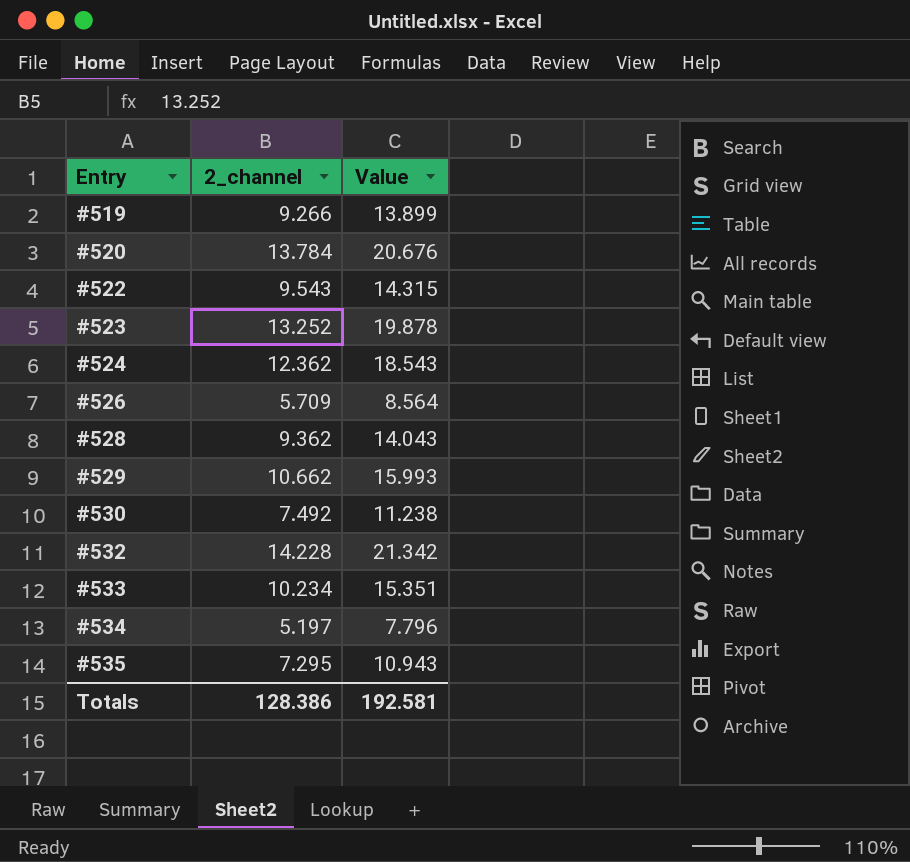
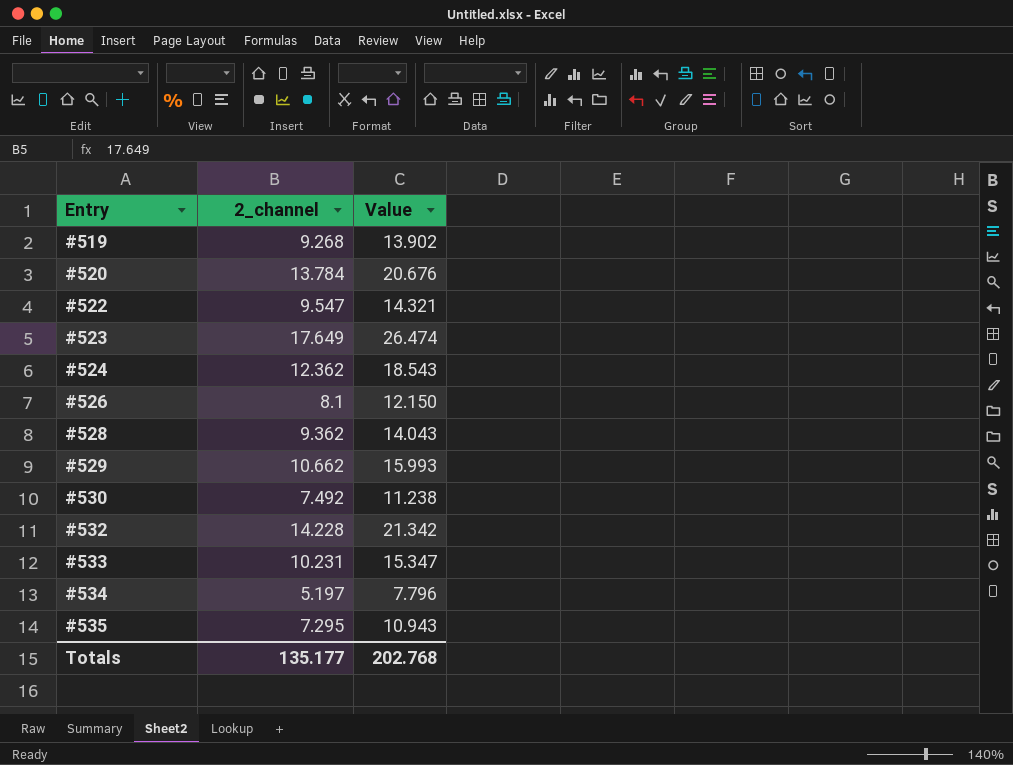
#519 | 2_channel: 9.266 -> 9.268
#519 | Value: 13.899 -> 13.902
#522 | 2_channel: 9.543 -> 9.547
#522 | Value: 14.315 -> 14.321
#523 | 2_channel: 13.252 -> 17.649
#523 | Value: 19.878 -> 26.474
#526 | 2_channel: 5.709 -> 8.1
#526 | Value: 8.564 -> 12.150
#533 | 2_channel: 10.234 -> 10.231
#533 | Value: 15.351 -> 15.347
Totals | 2_channel: 128.386 -> 135.177
Totals | Value: 192.581 -> 202.768

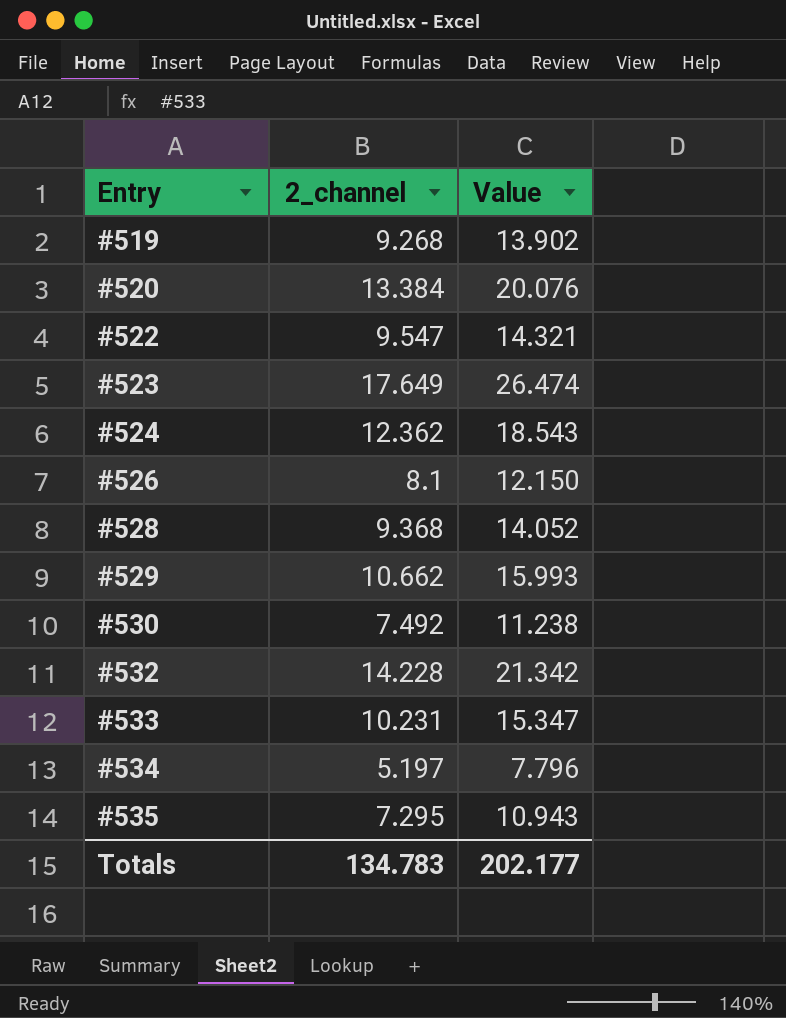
#520 | 2_channel: 13.784 -> 13.384
#520 | Value: 20.676 -> 20.076
#528 | 2_channel: 9.362 -> 9.368
#528 | Value: 14.043 -> 14.052
Totals | 2_channel: 135.177 -> 134.783
Totals | Value: 202.768 -> 202.177

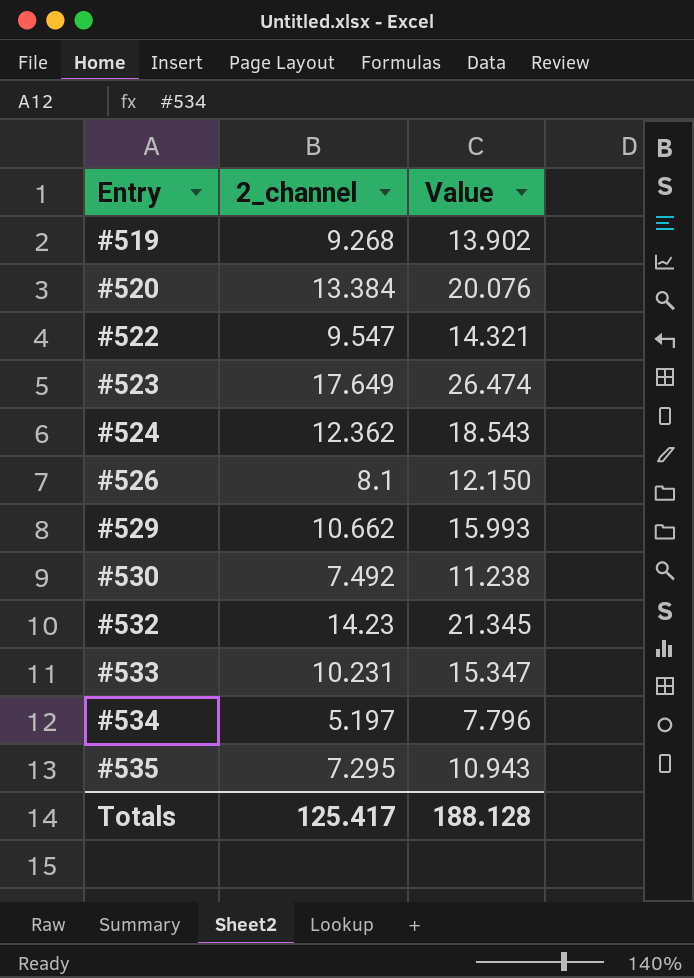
row #528: 9.368 | 14.052 -> none
#532 | 2_channel: 14.228 -> 14.23
#532 | Value: 21.342 -> 21.345
Totals | 2_channel: 134.783 -> 125.417
Totals | Value: 202.177 -> 188.128

